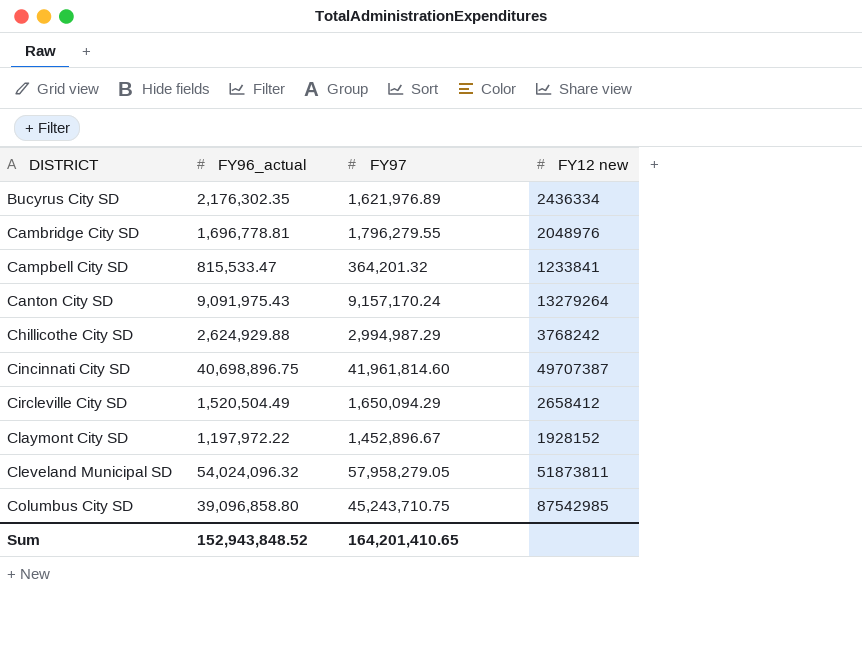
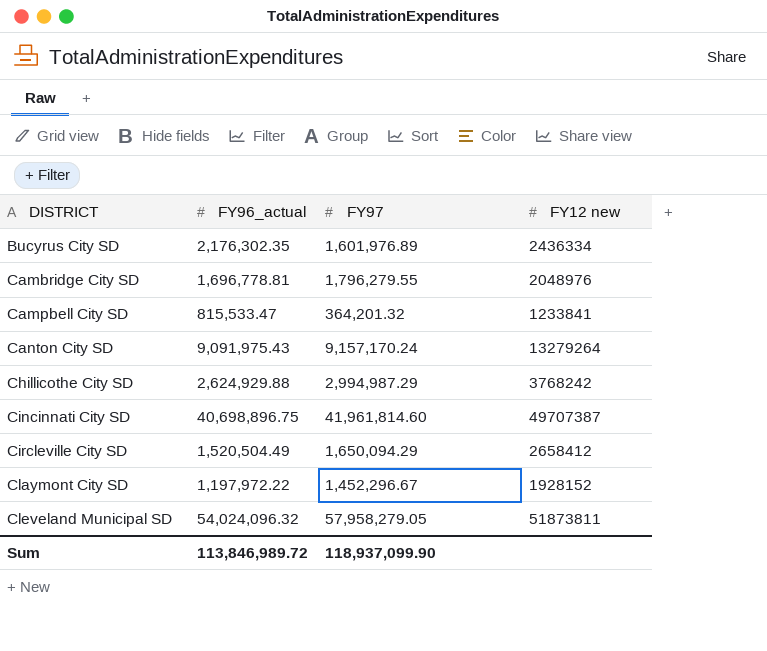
row Columbus City SD: 39,096,858.80 | 45,243,710.75 | 87542985 -> none
Bucyrus City SD | FY97: 1,621,976.89 -> 1,601,976.89
Claymont City SD | FY97: 1,452,896.67 -> 1,452,296.67
Sum | FY96_actual: 152,943,848.52 -> 113,846,989.72
Sum | FY97: 164,201,410.65 -> 118,937,099.90

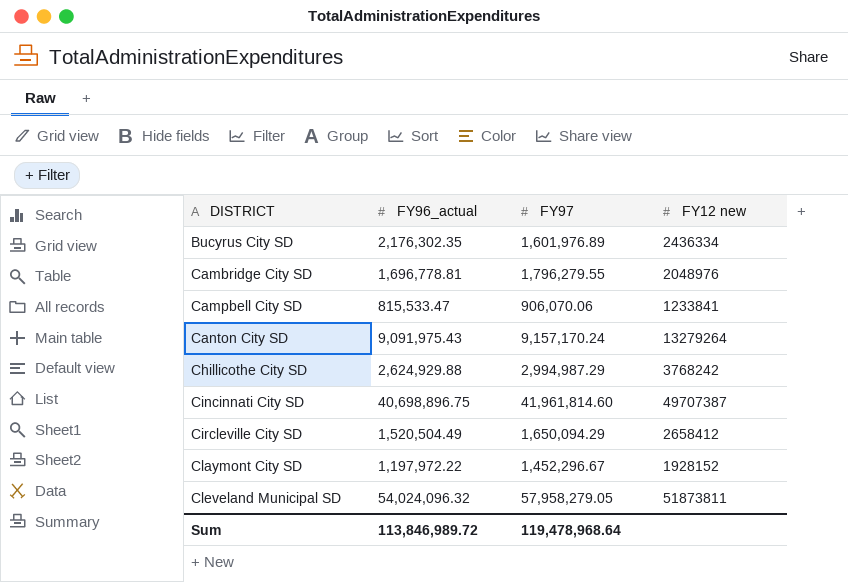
Campbell City SD | FY97: 364,201.32 -> 906,070.06
Sum | FY97: 118,937,099.90 -> 119,478,968.64

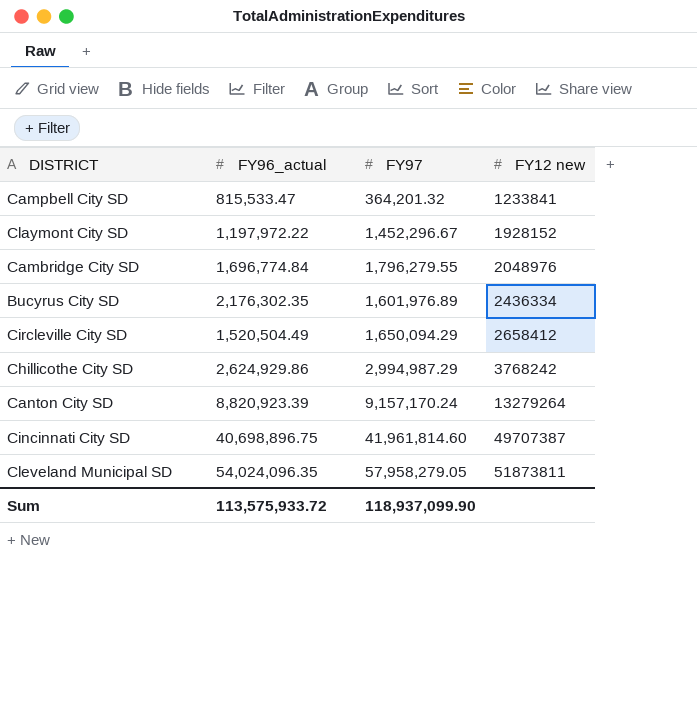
row order: DISTRICT ascending -> FY12 new ascending
Campbell City SD | FY97: 906,070.06 -> 364,201.32
Cambridge City SD | FY96_actual: 1,696,778.81 -> 1,696,774.84
Chillicothe City SD | FY96_actual: 2,624,929.88 -> 2,624,929.86
Canton City SD | FY96_actual: 9,091,975.43 -> 8,820,923.39
Cleveland Municipal SD | FY96_actual: 54,024,096.32 -> 54,024,096.35
Sum | FY96_actual: 113,846,989.72 -> 113,575,933.72
Sum | FY97: 119,478,968.64 -> 118,937,099.90

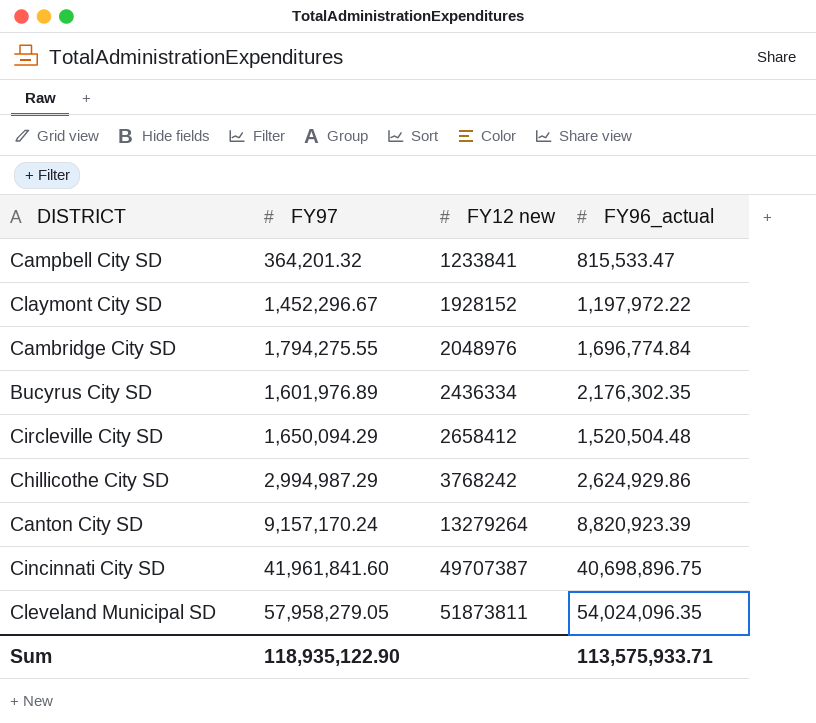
column FY96_actual | position: 2 -> 4
Cambridge City SD | FY97: 1,796,279.55 -> 1,794,275.55
Circleville City SD | FY96_actual: 1,520,504.49 -> 1,520,504.48
Cincinnati City SD | FY97: 41,961,814.60 -> 41,961,841.60
Sum | FY97: 118,937,099.90 -> 118,935,122.90
Sum | FY96_actual: 113,575,933.72 -> 113,575,933.71

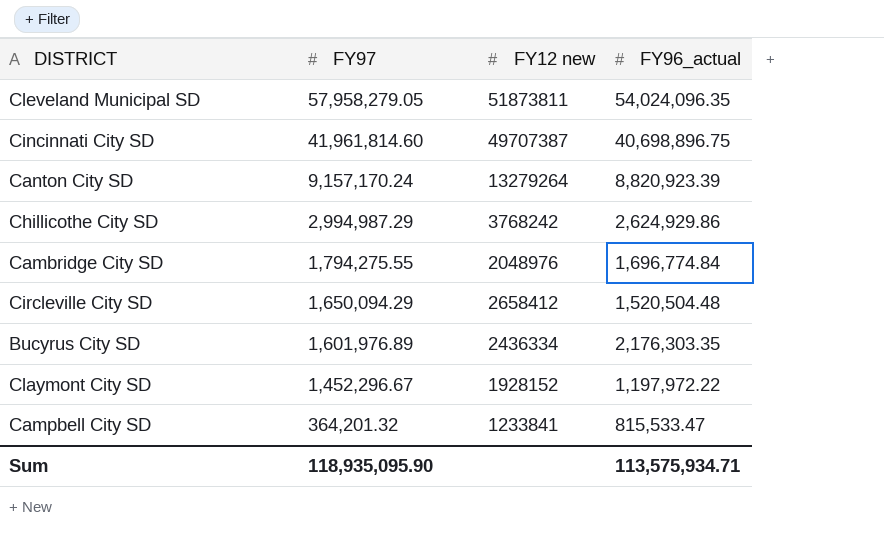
row order: FY12 new ascending -> FY97 descending
Cincinnati City SD | FY97: 41,961,841.60 -> 41,961,814.60
Bucyrus City SD | FY96_actual: 2,176,302.35 -> 2,176,303.35
Sum | FY97: 118,935,122.90 -> 118,935,095.90
Sum | FY96_actual: 113,575,933.71 -> 113,575,934.71

